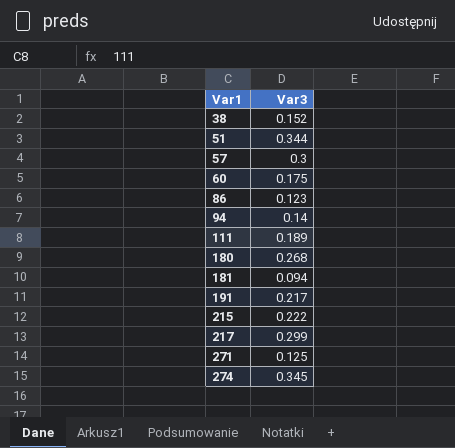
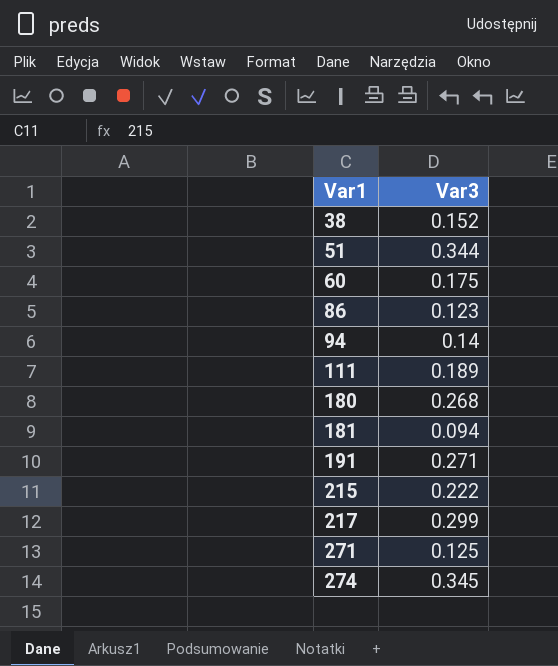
row 57: 0.3 -> none
191 | Var3: 0.217 -> 0.271

